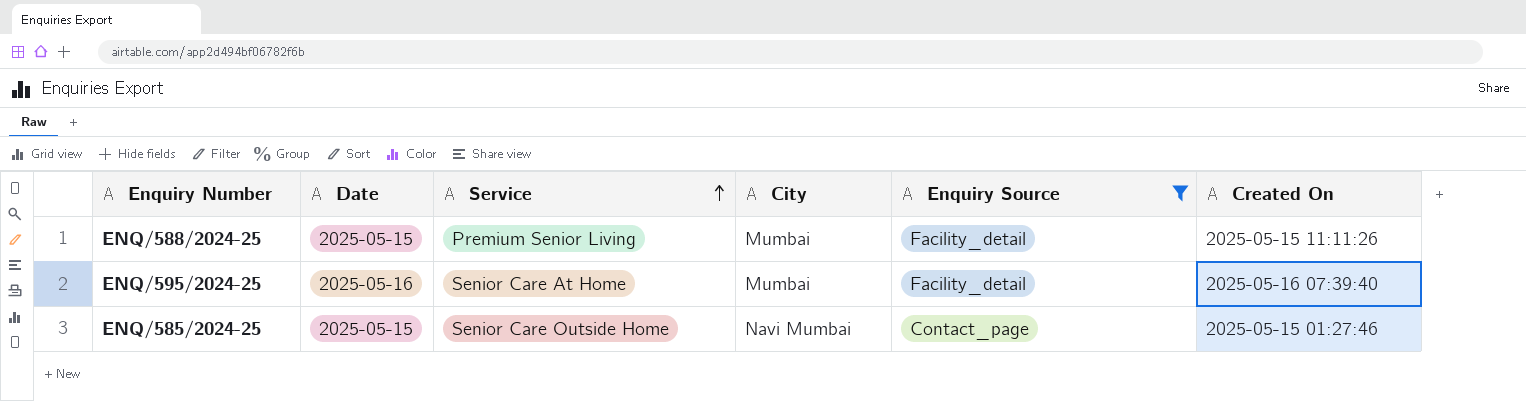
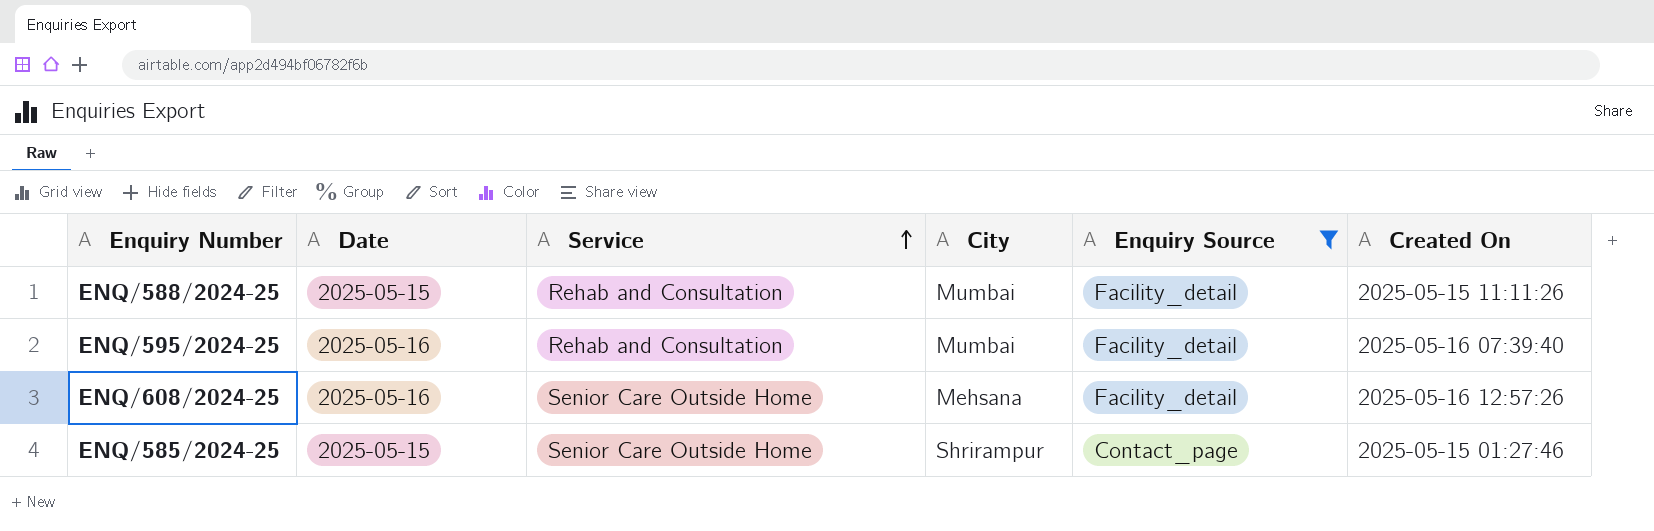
ENQ/588/2024-25 | Service: Premium Senior Living -> Rehab and Consultation
ENQ/595/2024-25 | Service: Senior Care At Home -> Rehab and Consultation
row ENQ/608/2024-25: none -> 2025-05-16 | Senior Care Outside Home | Mehsana | Facility_detail | 2025-05-16 12:57:26
ENQ/585/2024-25 | City: Navi Mumbai -> Shrirampur

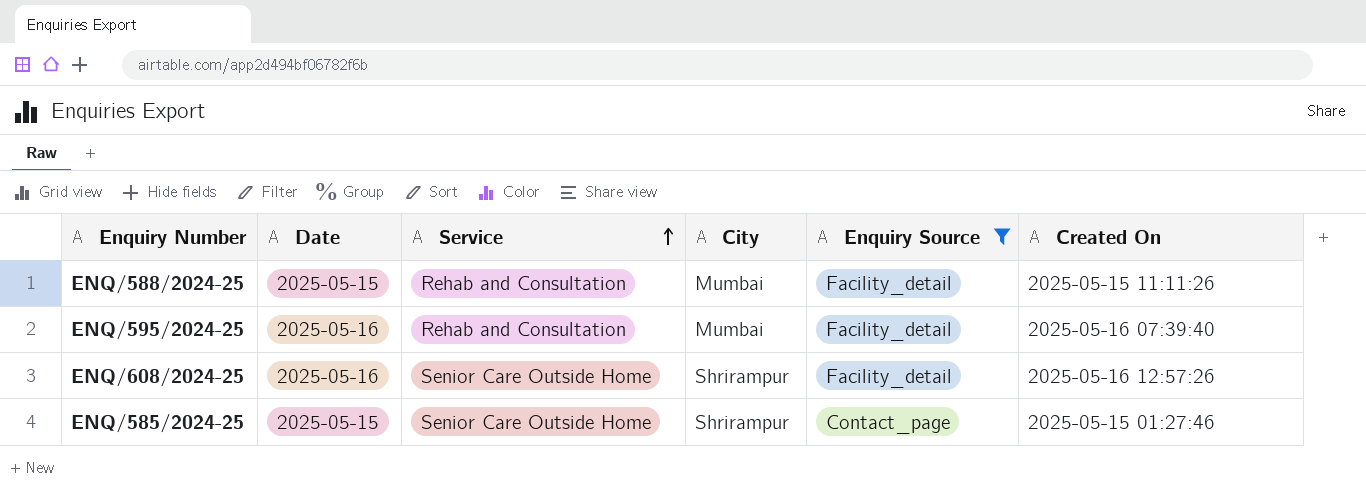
ENQ/608/2024-25 | City: Mehsana -> Shrirampur

